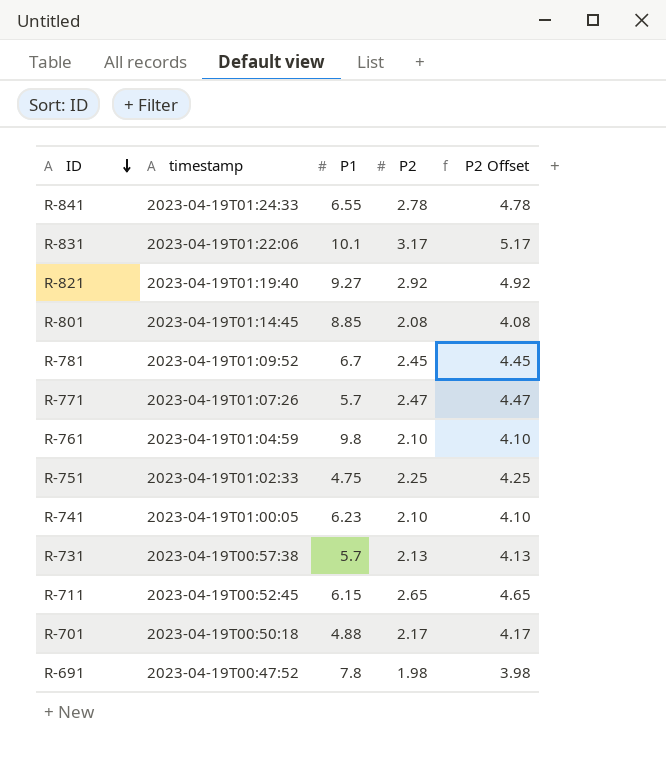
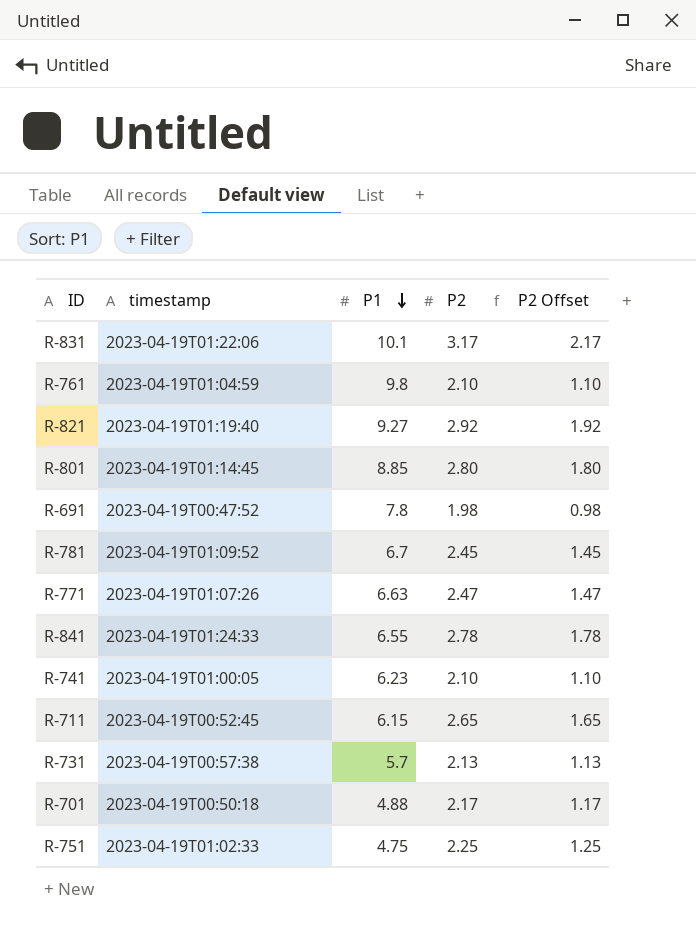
row order: ID descending -> P1 descending
column P2 Offset | formula: [P2] + 2 -> [P2] - 1
R-801 | P2: 2.08 -> 2.80
R-771 | P1: 5.7 -> 6.63

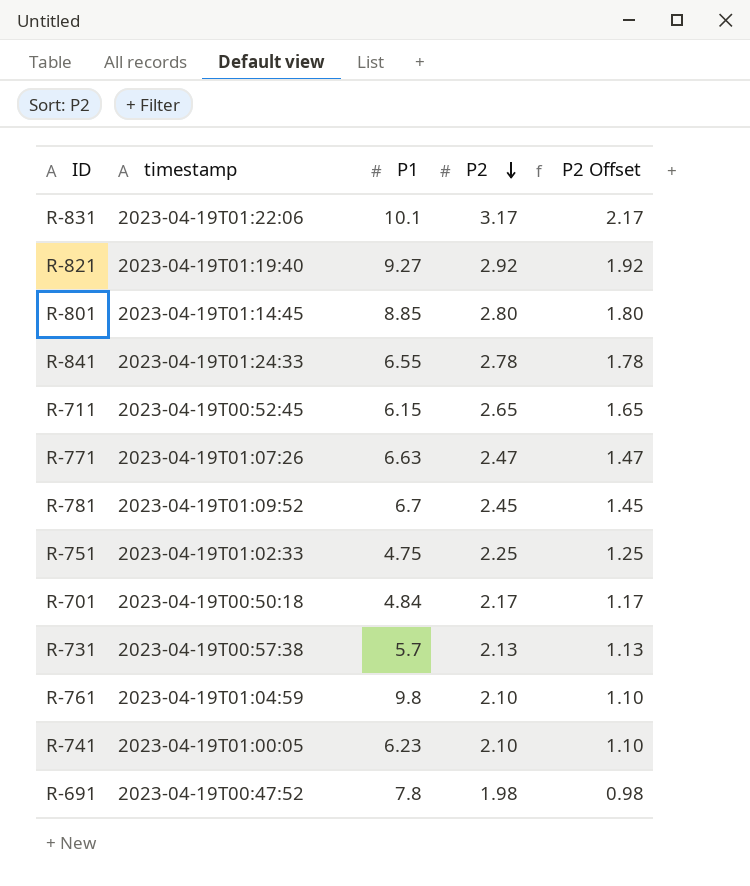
row order: P1 descending -> P2 descending
R-701 | P1: 4.88 -> 4.84

